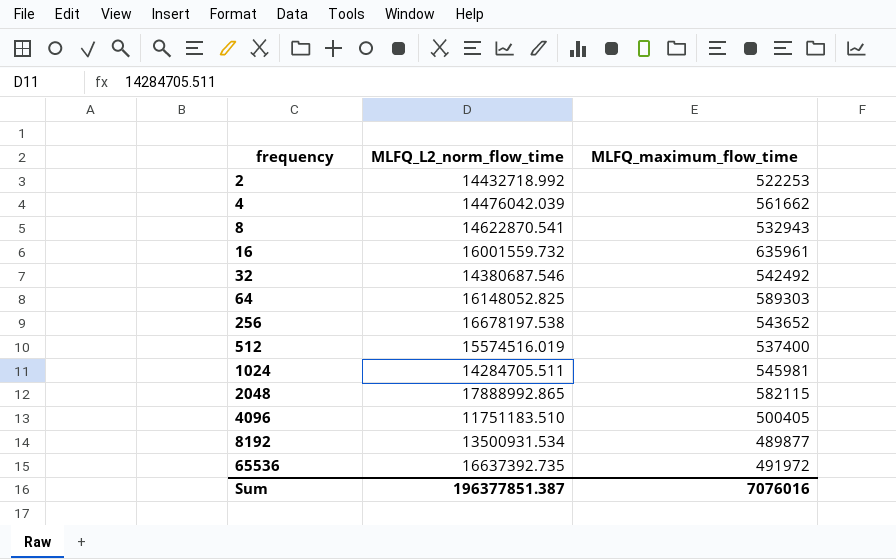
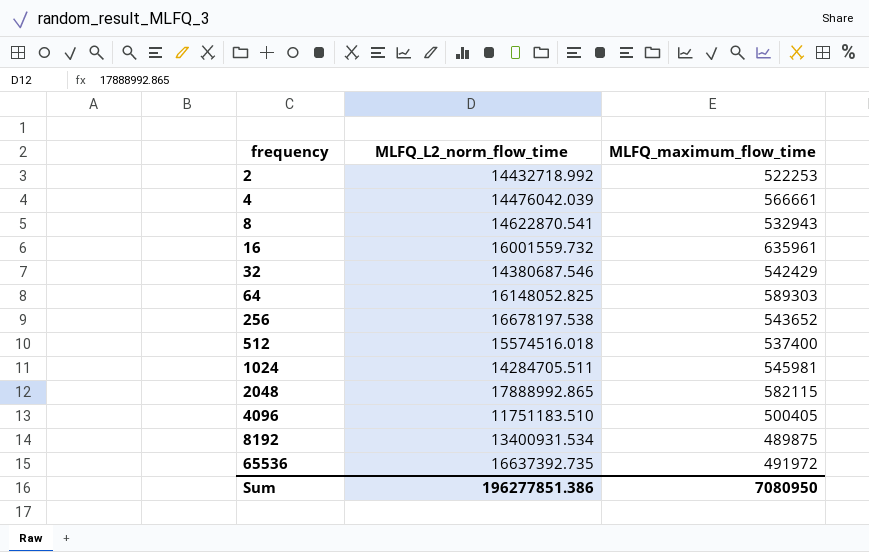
4 | MLFQ_maximum_flow_time: 561662 -> 566661
32 | MLFQ_maximum_flow_time: 542492 -> 542429
512 | MLFQ_L2_norm_flow_time: 15574516.019 -> 15574516.018
8192 | MLFQ_L2_norm_flow_time: 13500931.534 -> 13400931.534
8192 | MLFQ_maximum_flow_time: 489877 -> 489875
Sum | MLFQ_L2_norm_flow_time: 196377851.387 -> 196277851.386
Sum | MLFQ_maximum_flow_time: 7076016 -> 7080950

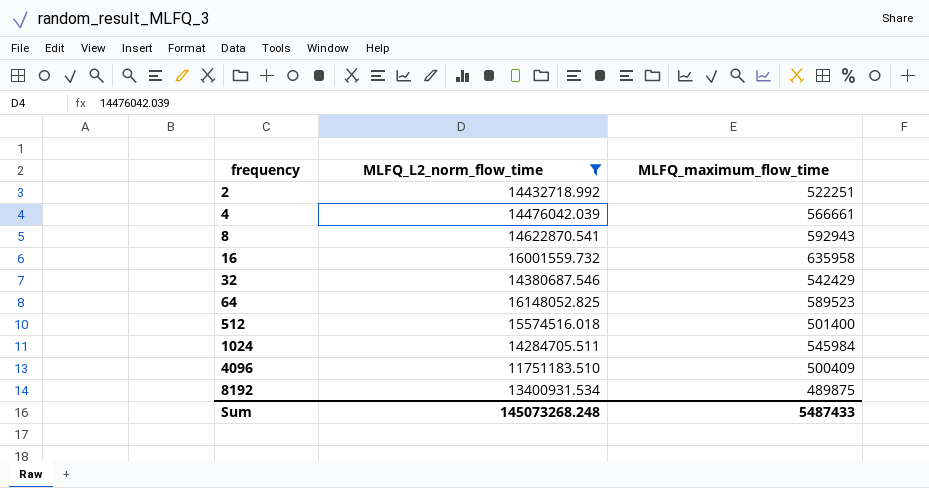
filter: none -> MLFQ_L2_norm_flow_time <= 16148052.825
2 | MLFQ_maximum_flow_time: 522253 -> 522251
8 | MLFQ_maximum_flow_time: 532943 -> 592943
16 | MLFQ_maximum_flow_time: 635961 -> 635958
64 | MLFQ_maximum_flow_time: 589303 -> 589523
512 | MLFQ_maximum_flow_time: 537400 -> 501400
1024 | MLFQ_maximum_flow_time: 545981 -> 545984
4096 | MLFQ_maximum_flow_time: 500405 -> 500409
Sum | MLFQ_L2_norm_flow_time: 196277851.386 -> 145073268.248
Sum | MLFQ_maximum_flow_time: 7080950 -> 5487433

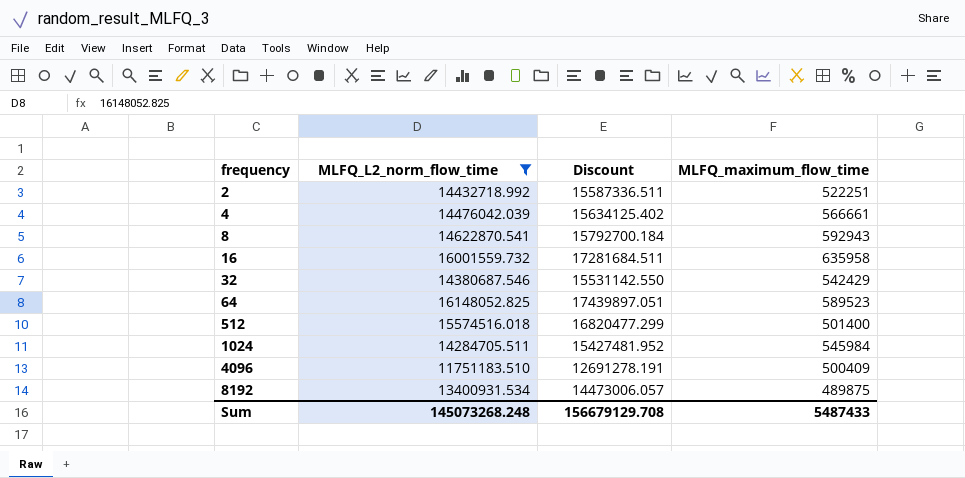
column Discount | formula: none -> [MLFQ_L2_norm_flow_time] * 1.08

